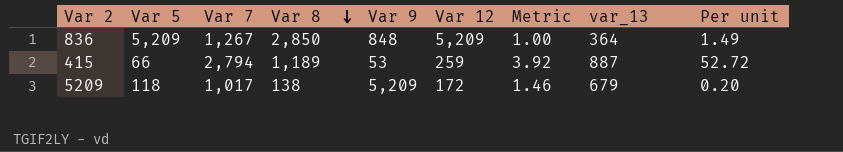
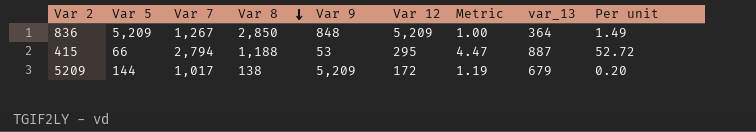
415 | Var 8: 1,189 -> 1,188
415 | Var 12: 259 -> 295
415 | Metric: 3.92 -> 4.47
5209 | Var 5: 118 -> 144
5209 | Metric: 1.46 -> 1.19

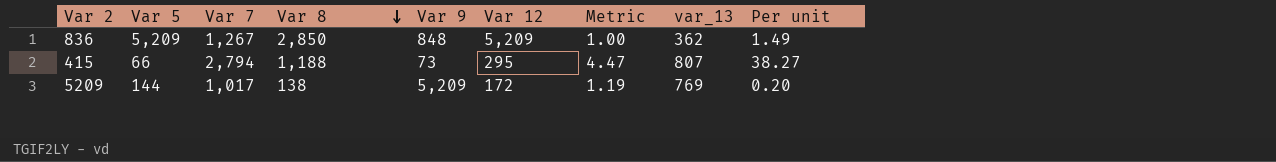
836 | var_13: 364 -> 362
415 | Var 9: 53 -> 73
415 | var_13: 887 -> 807
415 | Per unit: 52.72 -> 38.27
5209 | var_13: 679 -> 769

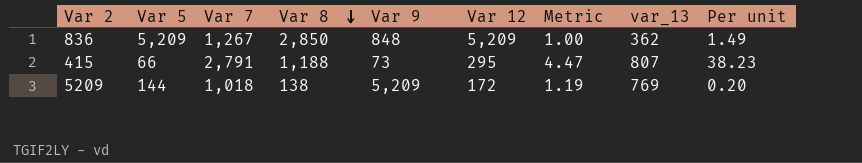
415 | Var 7: 2,794 -> 2,791
415 | Per unit: 38.27 -> 38.23
5209 | Var 7: 1,017 -> 1,018

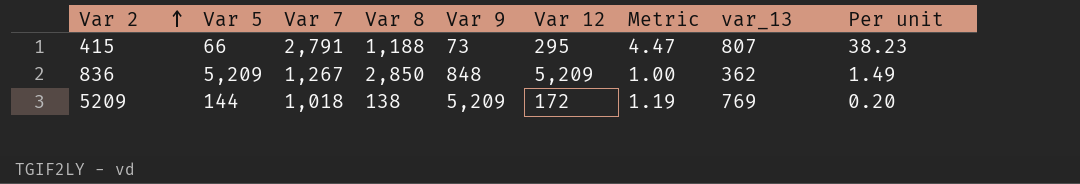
row order: Var 8 descending -> Var 2 ascending

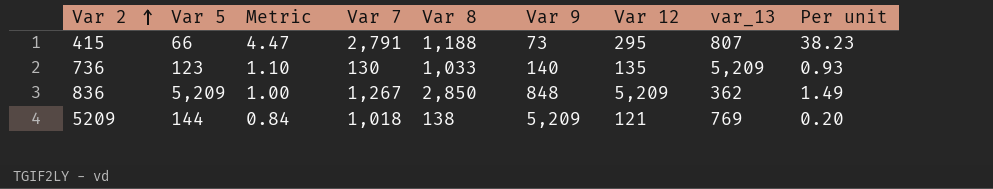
column Metric | position: 7 -> 3
row 736: none -> 123 | 1.10 | 130 | 1,033 | 140 | 135 | 5,209 | 0.93
5209 | Metric: 1.19 -> 0.84
5209 | Var 12: 172 -> 121

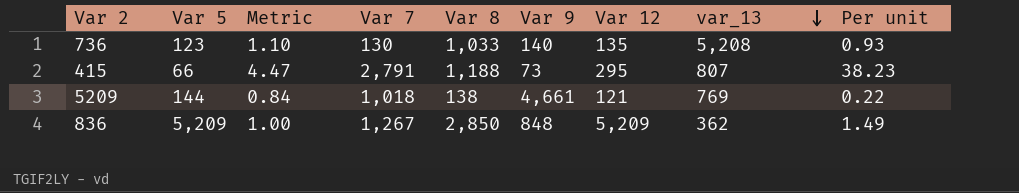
row order: Var 2 ascending -> var_13 descending
736 | var_13: 5,209 -> 5,208
5209 | Var 9: 5,209 -> 4,661
5209 | Per unit: 0.20 -> 0.22

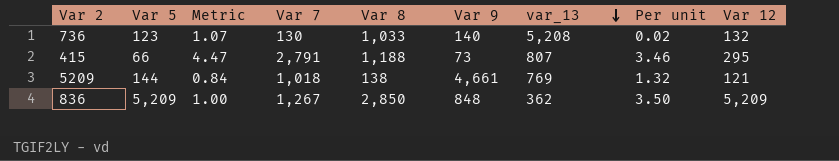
column Per unit | formula: [Var 7] / [Var 9] -> [Var 7] / [var_13]
column Var 12 | position: 7 -> 9
736 | Metric: 1.10 -> 1.07
736 | Var 12: 135 -> 132

